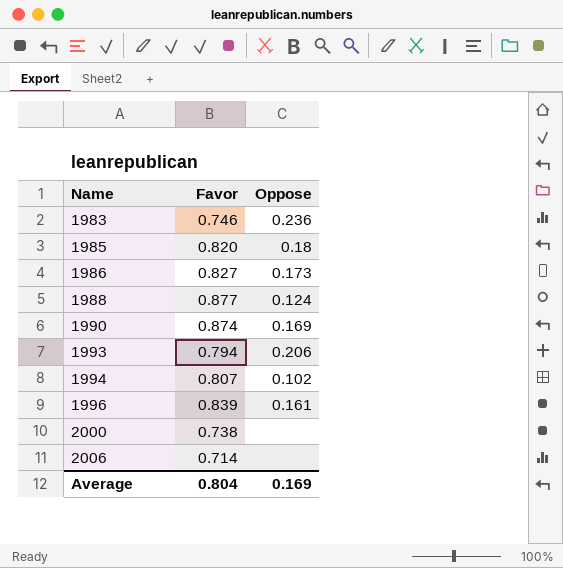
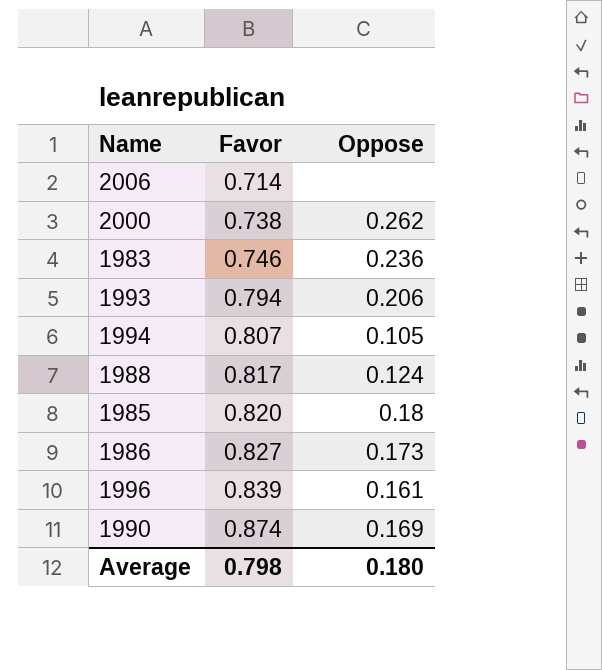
row order: Name ascending -> Favor ascending
2000 | Oppose: none -> 0.262
1994 | Oppose: 0.102 -> 0.105
1988 | Favor: 0.877 -> 0.817
Average | Favor: 0.804 -> 0.798
Average | Oppose: 0.169 -> 0.180

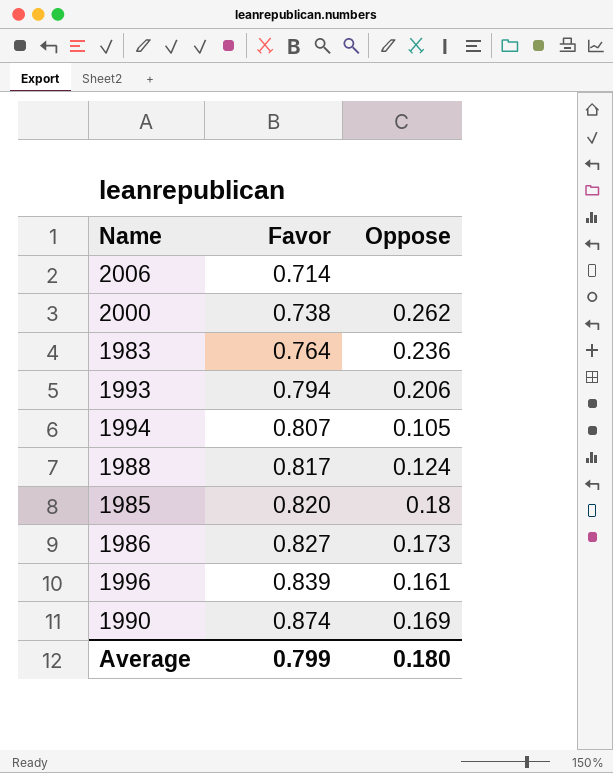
1983 | Favor: 0.746 -> 0.764
Average | Favor: 0.798 -> 0.799

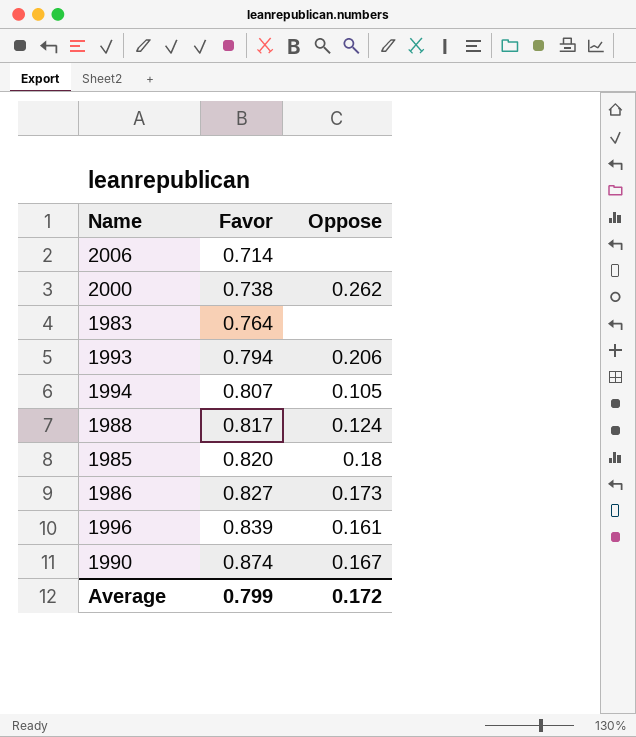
1983 | Oppose: 0.236 -> none
1990 | Oppose: 0.169 -> 0.167
Average | Oppose: 0.180 -> 0.172

